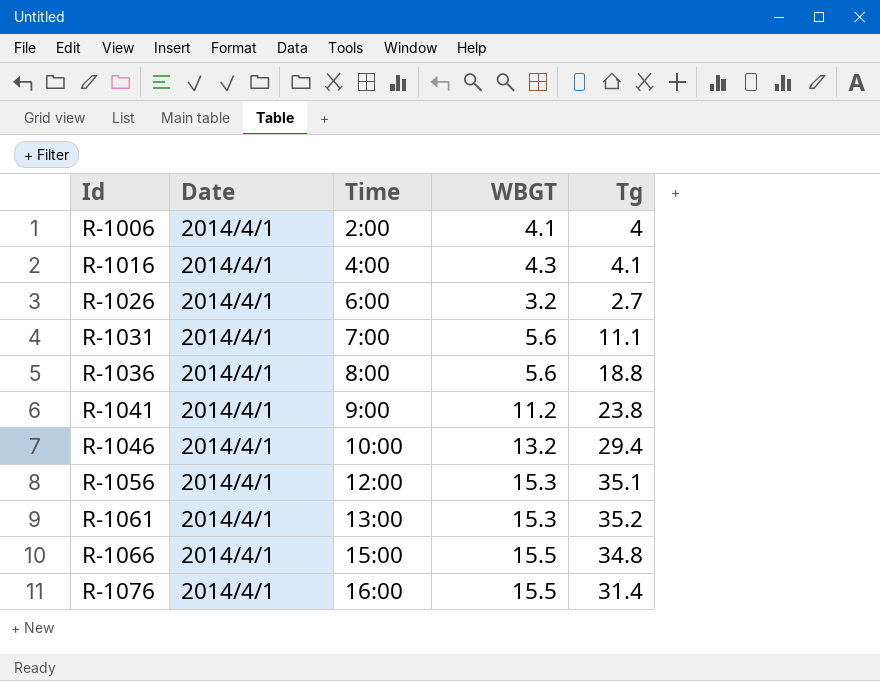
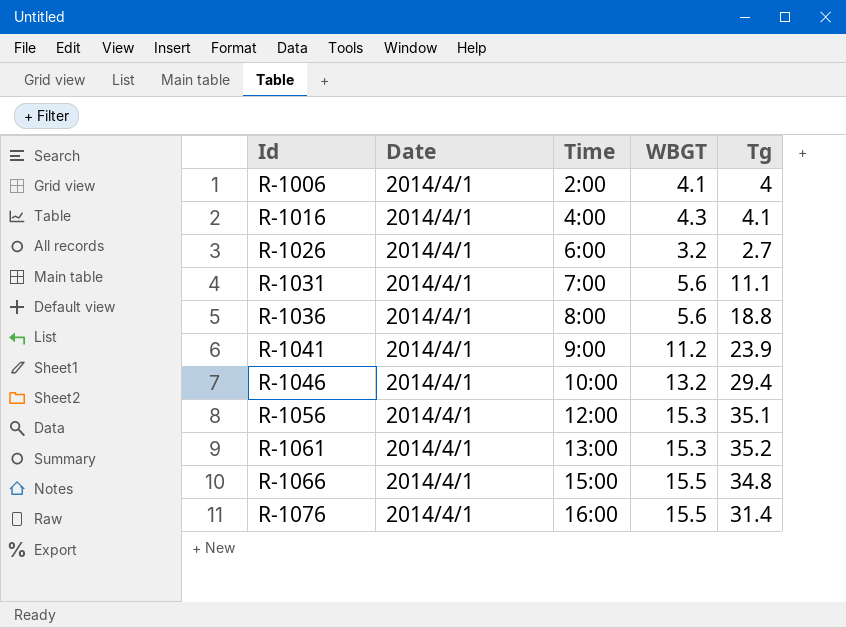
R-1041 | Tg: 23.8 -> 23.9

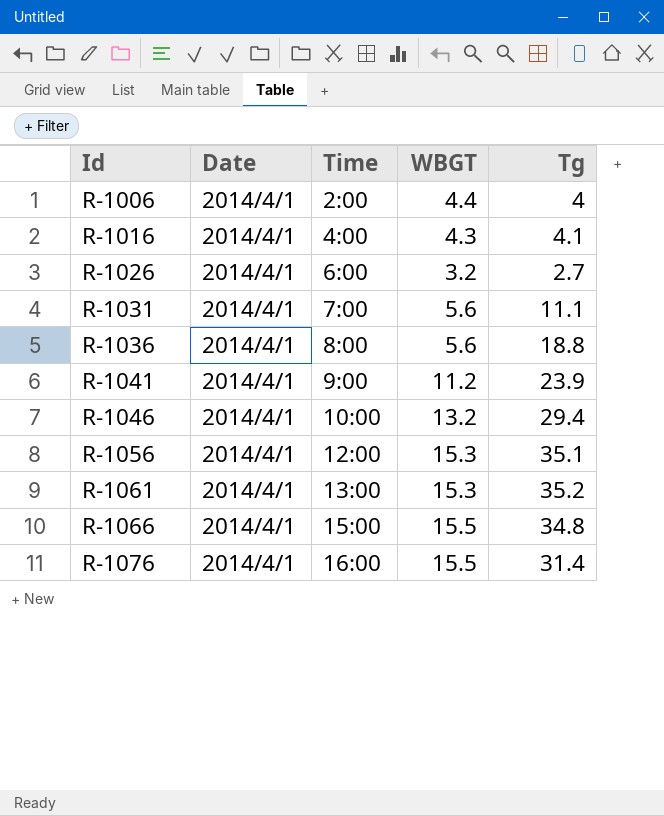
R-1006 | WBGT: 4.1 -> 4.4

